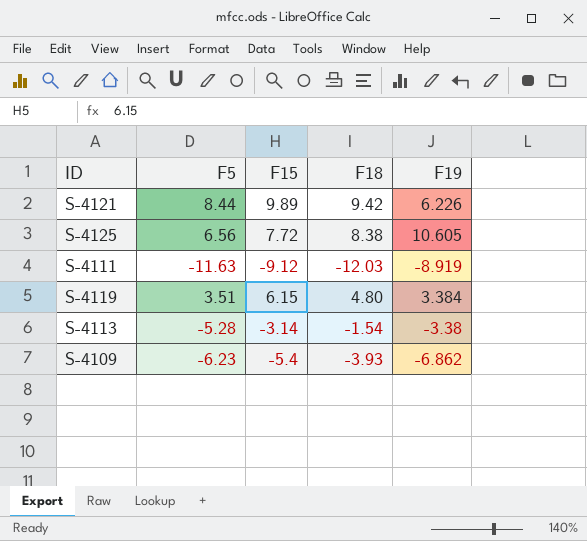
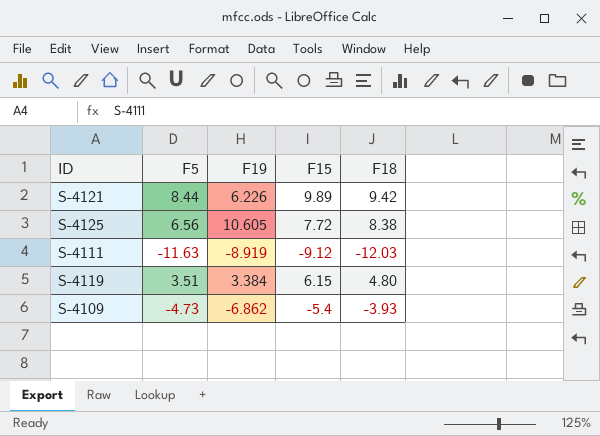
column F19 | position: 5 -> 3
row S-4113: -5.28 | -3.14 | -1.54 | -3.38 -> none
S-4109 | F5: -6.23 -> -4.73

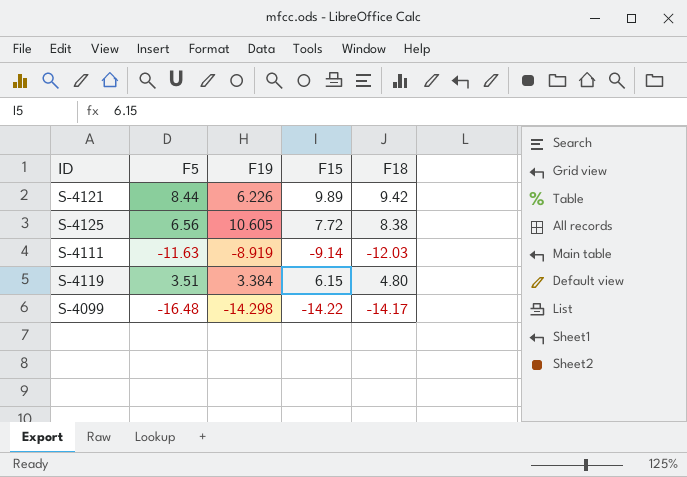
row S-4109: -4.73 | -6.862 | -5.4 | -3.93 -> none
S-4111 | F15: -9.12 -> -9.14
row S-4099: none -> -16.48 | -14.298 | -14.22 | -14.17

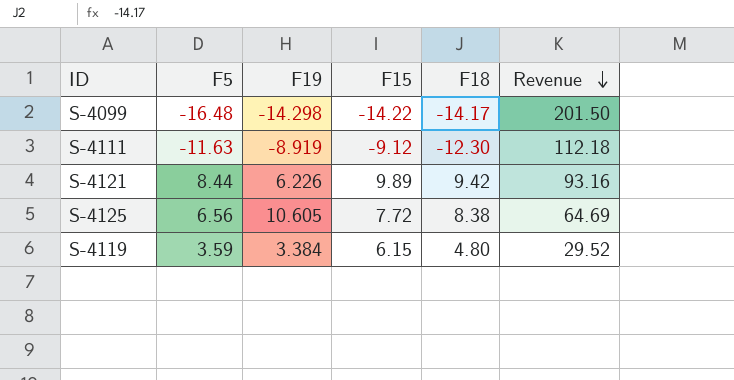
row order: none -> Revenue descending
column Revenue | formula: none -> [F15] * [F18]
S-4111 | F15: -9.14 -> -9.12
S-4111 | F18: -12.03 -> -12.30
S-4119 | F5: 3.51 -> 3.59

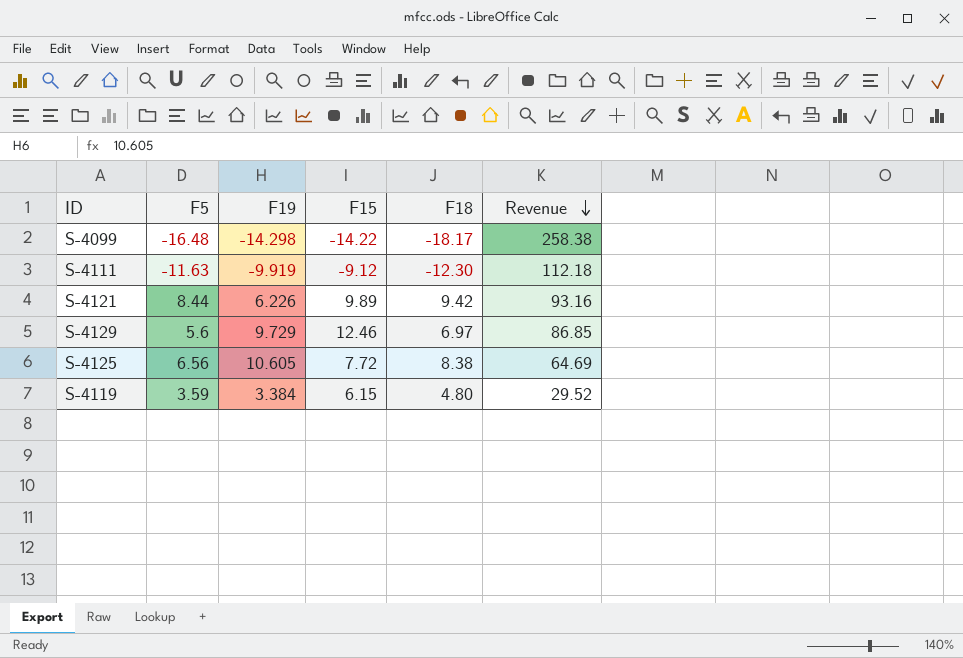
S-4099 | F18: -14.17 -> -18.17
S-4099 | Revenue: 201.50 -> 258.38
S-4111 | F19: -8.919 -> -9.919
row S-4129: none -> 5.6 | 9.729 | 12.46 | 6.97 | 86.85

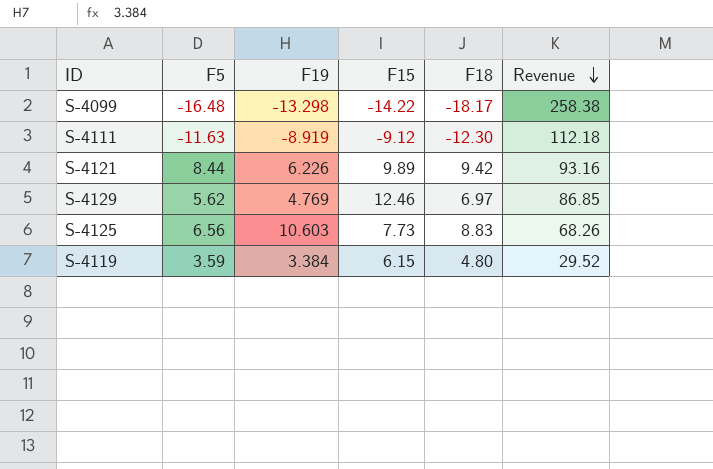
S-4099 | F19: -14.298 -> -13.298
S-4111 | F19: -9.919 -> -8.919
S-4129 | F5: 5.6 -> 5.62
S-4129 | F19: 9.729 -> 4.769
S-4125 | F19: 10.605 -> 10.603
S-4125 | F15: 7.72 -> 7.73
S-4125 | F18: 8.38 -> 8.83
S-4125 | Revenue: 64.69 -> 68.26

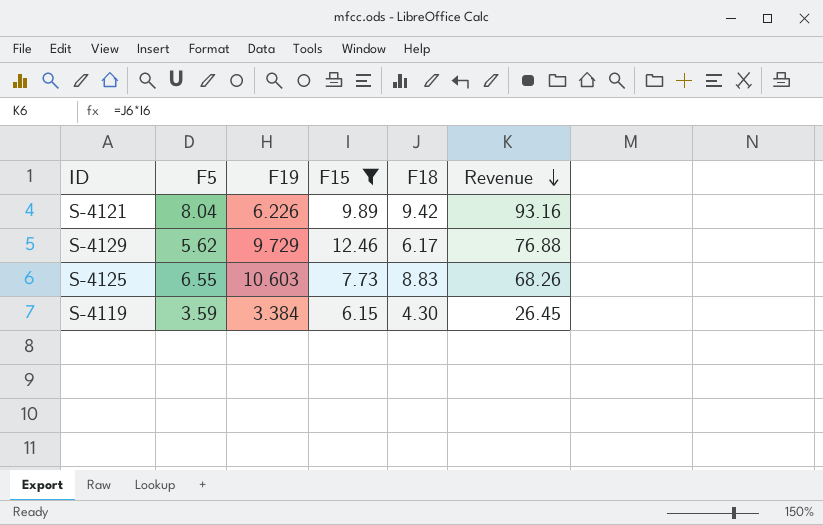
filter: none -> F15 >= 6.15
S-4121 | F5: 8.44 -> 8.04
S-4129 | F19: 4.769 -> 9.729
S-4129 | F18: 6.97 -> 6.17
S-4129 | Revenue: 86.85 -> 76.88
S-4125 | F5: 6.56 -> 6.55
S-4119 | F18: 4.80 -> 4.30
S-4119 | Revenue: 29.52 -> 26.45

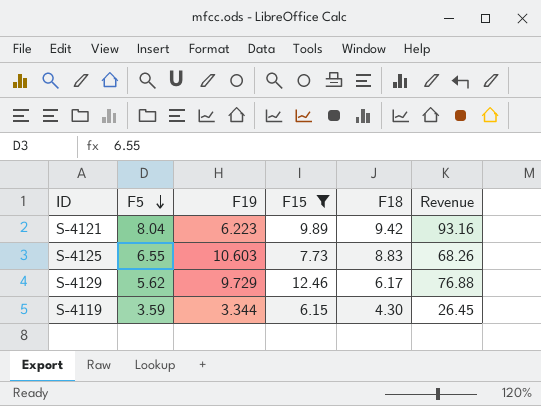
row order: Revenue descending -> F5 descending
S-4121 | F19: 6.226 -> 6.223
S-4119 | F19: 3.384 -> 3.344

